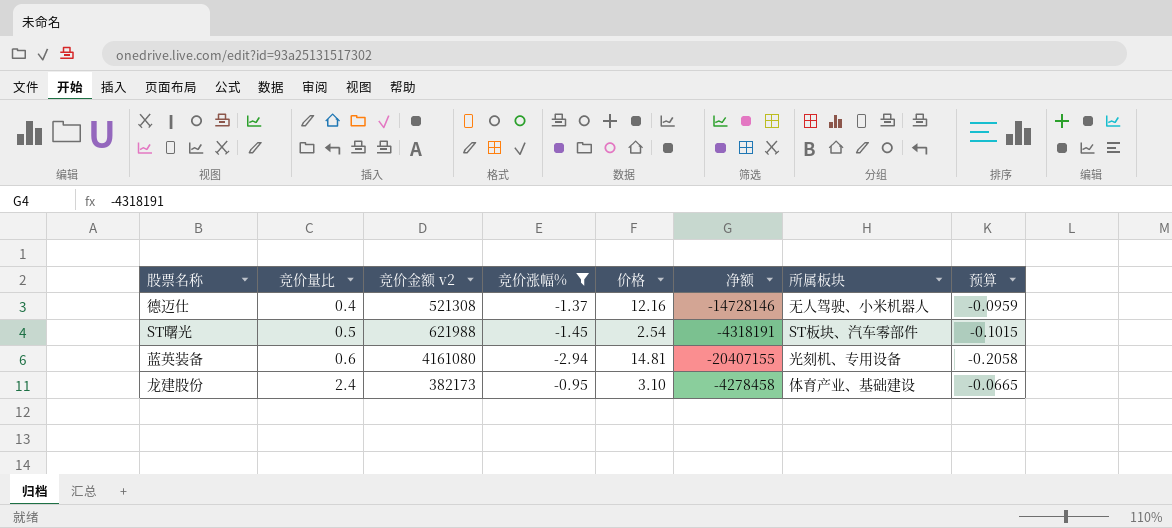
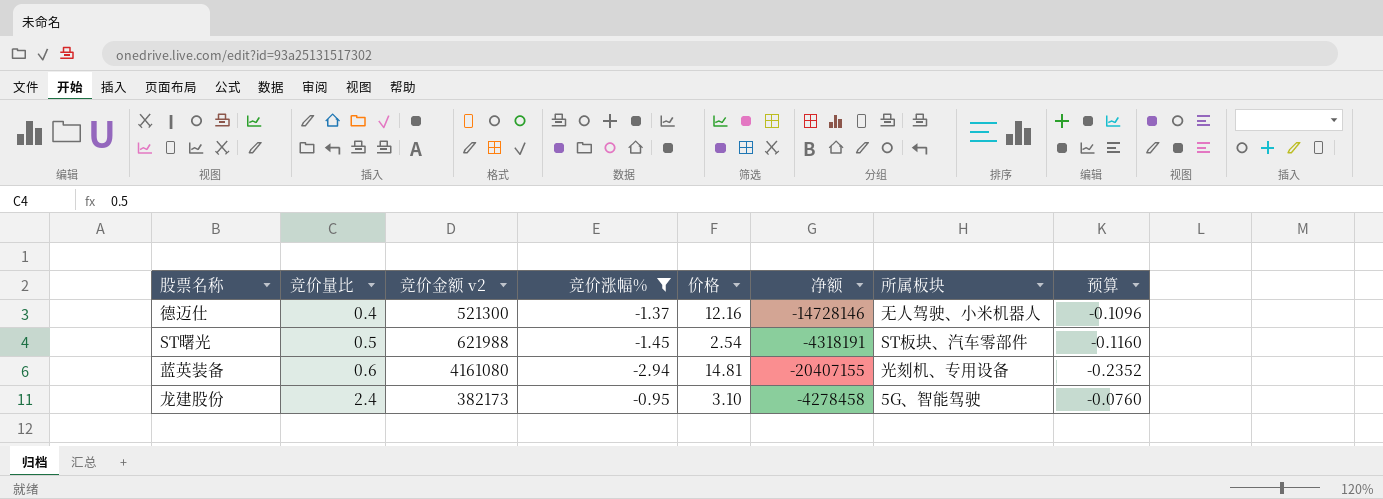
column 预算 | formula: [竞价涨幅%] * 0.07 -> [竞价涨幅%] * 0.08
德迈仕 | 竞价金额 v2: 521308 -> 521300
龙建股份 | 所属板块: 体育产业、基础建设 -> 5G、智能驾驶

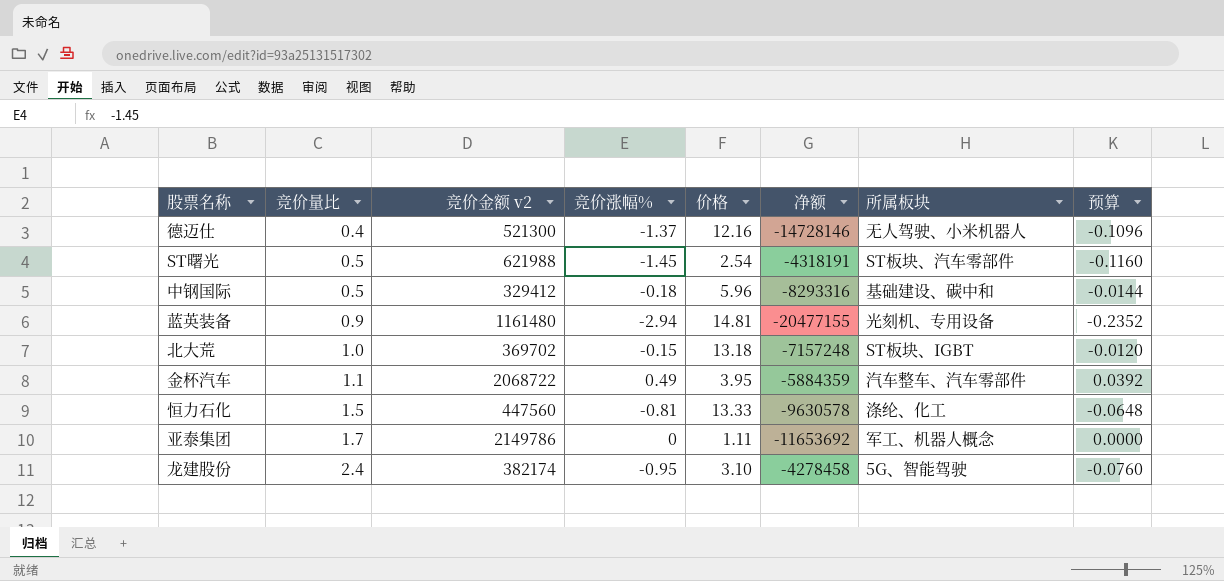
filter: 竞价涨幅% <= -0.95 -> none
蓝英装备 | 竞价量比: 0.6 -> 0.9
蓝英装备 | 竞价金额 v2: 4161080 -> 1161480
蓝英装备 | 净额: -20407155 -> -20477155
龙建股份 | 竞价金额 v2: 382173 -> 382174

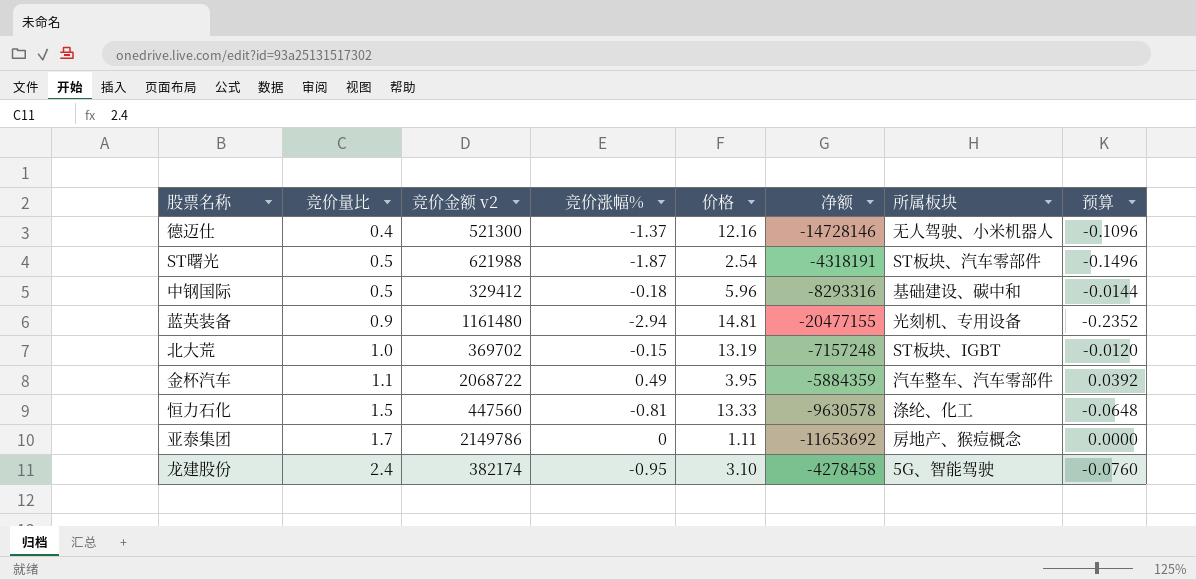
ST曙光 | 竞价涨幅%: -1.45 -> -1.87
ST曙光 | 预算: -0.1160 -> -0.1496
北大荒 | 价格: 13.18 -> 13.19
亚泰集团 | 所属板块: 军工、机器人概念 -> 房地产、猴痘概念

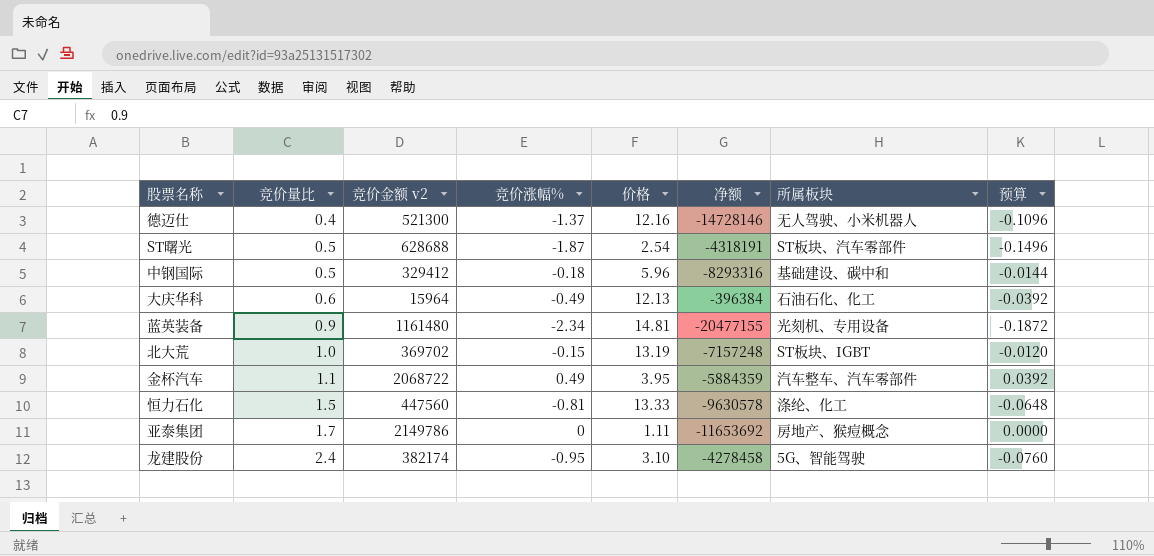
ST曙光 | 竞价金额 v2: 621988 -> 628688
row 大庆华科: none -> 0.6 | 15964 | -0.49 | 12.13 | -396384 | 石油石化、化工 | -0.0392
蓝英装备 | 竞价涨幅%: -2.94 -> -2.34
蓝英装备 | 预算: -0.2352 -> -0.1872

